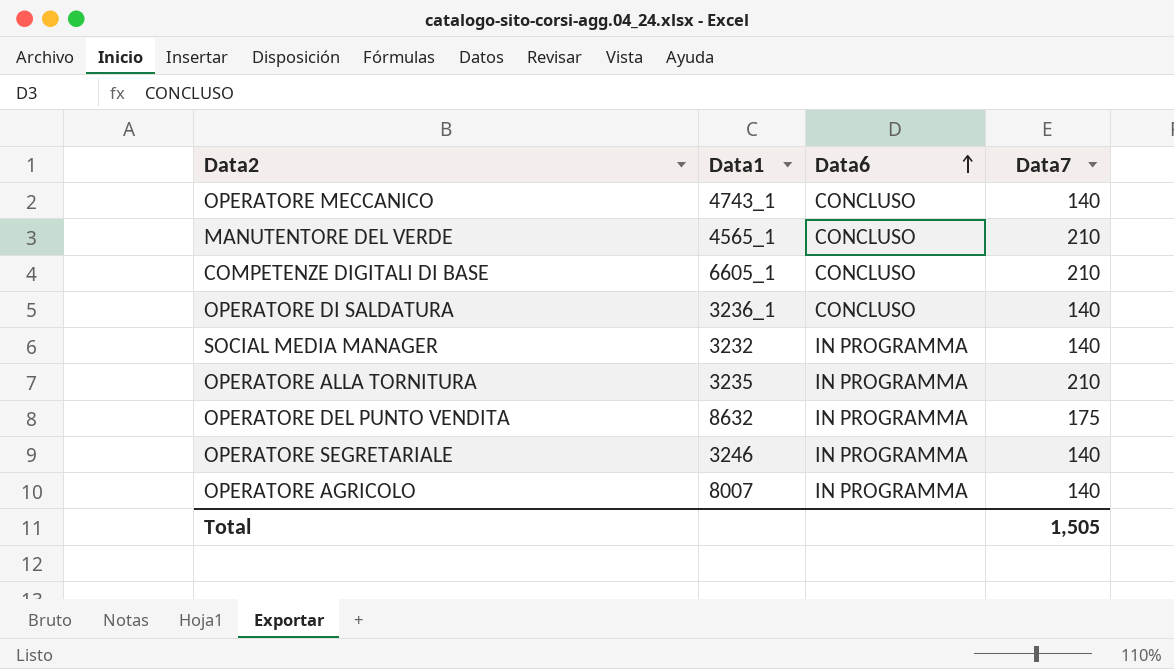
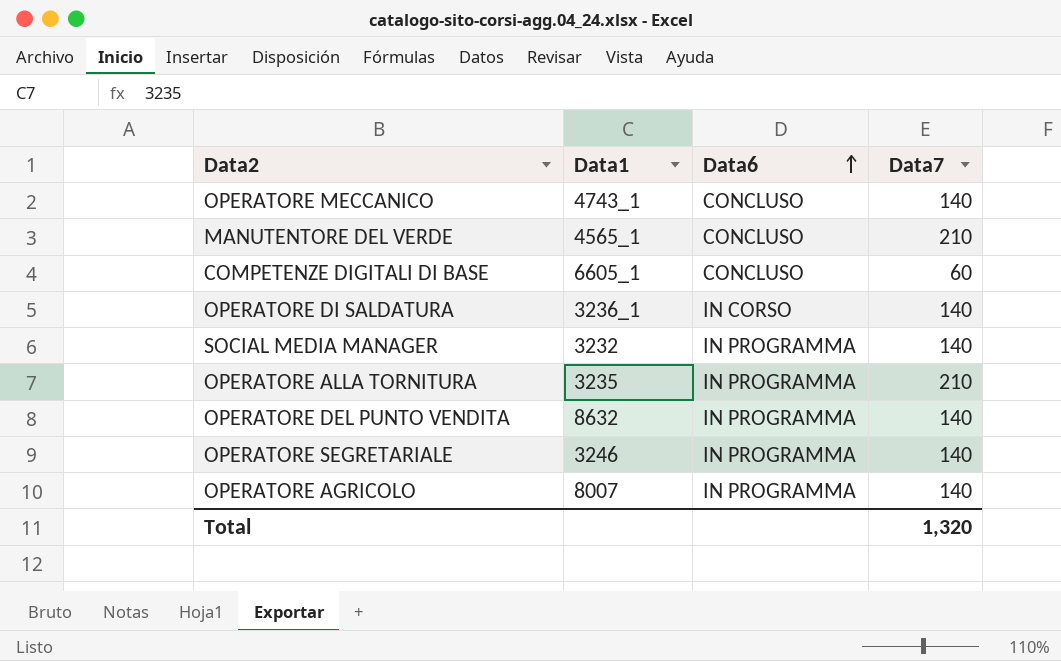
COMPETENZE DIGITALI DI BASE | Data7: 210 -> 60
OPERATORE DI SALDATURA | Data6: CONCLUSO -> IN CORSO
OPERATORE DEL PUNTO VENDITA | Data7: 175 -> 140
Total | Data7: 1,505 -> 1,320

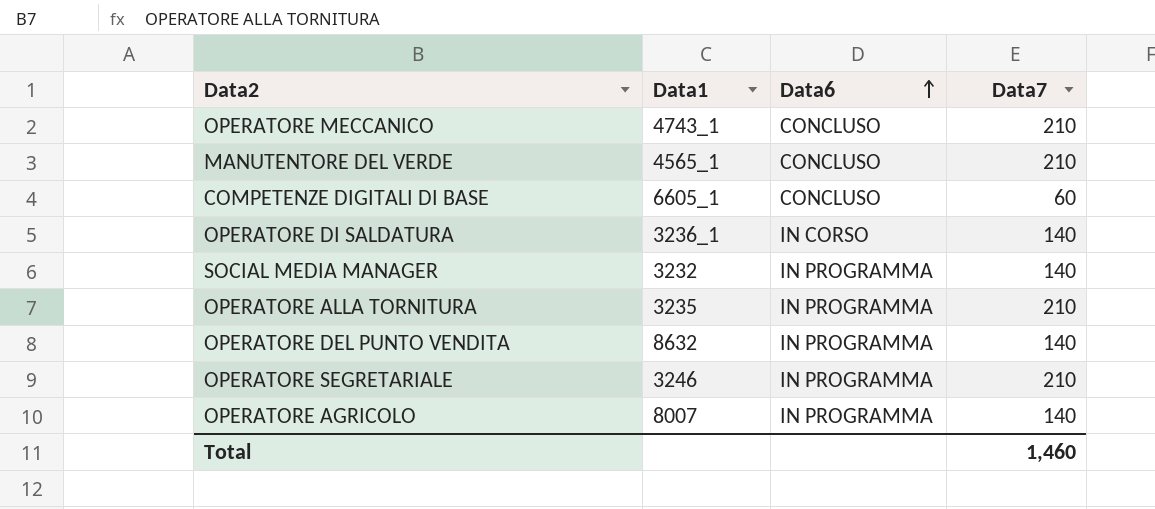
OPERATORE MECCANICO | Data7: 140 -> 210
OPERATORE SEGRETARIALE | Data7: 140 -> 210
Total | Data7: 1,320 -> 1,460

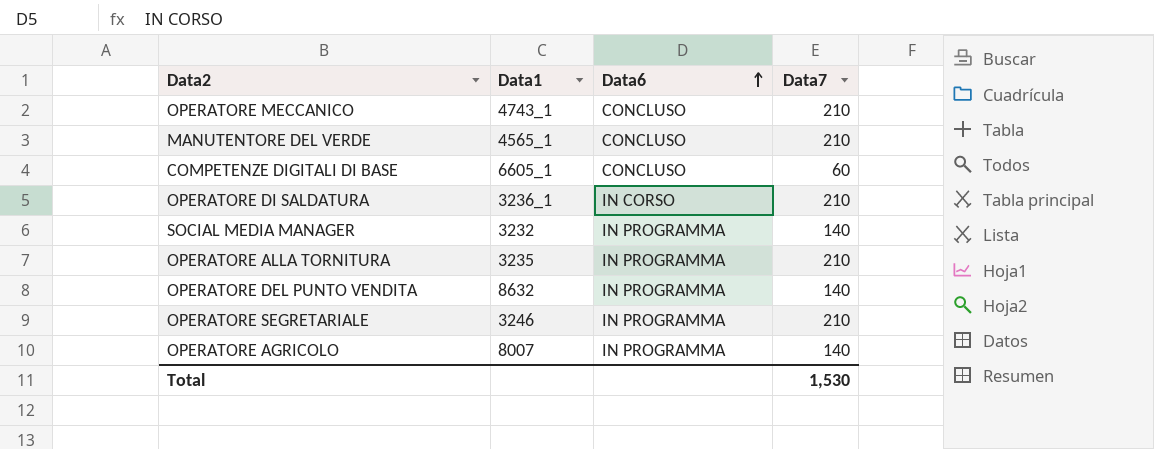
OPERATORE DI SALDATURA | Data7: 140 -> 210
Total | Data7: 1,460 -> 1,530

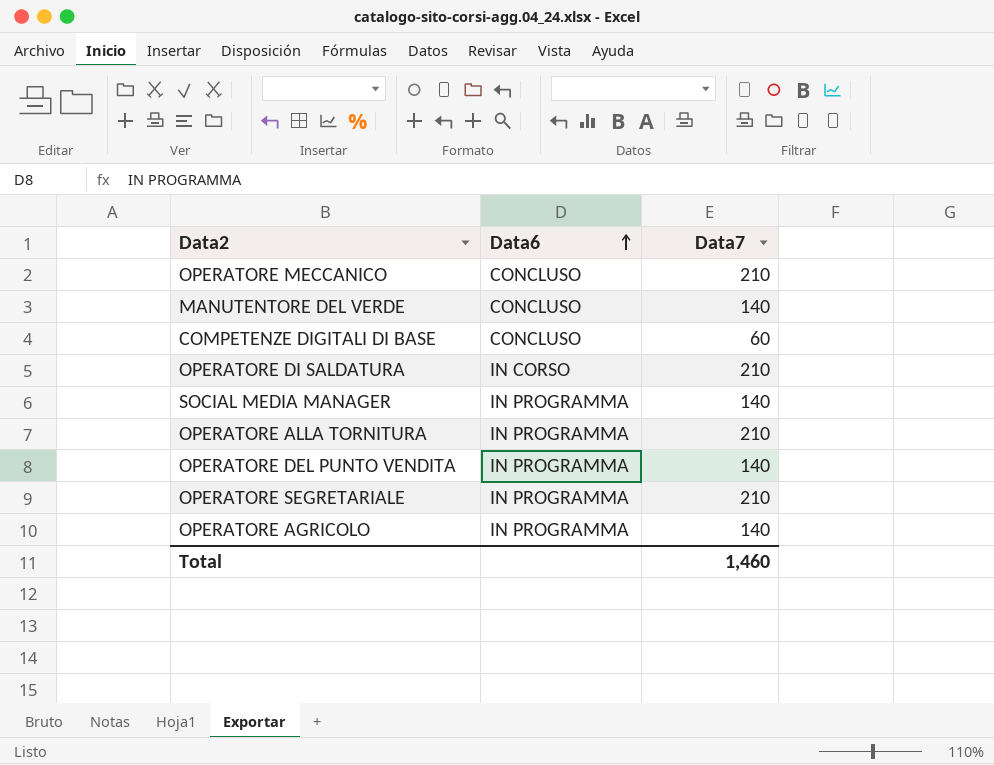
column Data1 | position: 2 -> none
MANUTENTORE DEL VERDE | Data7: 210 -> 140
Total | Data7: 1,530 -> 1,460

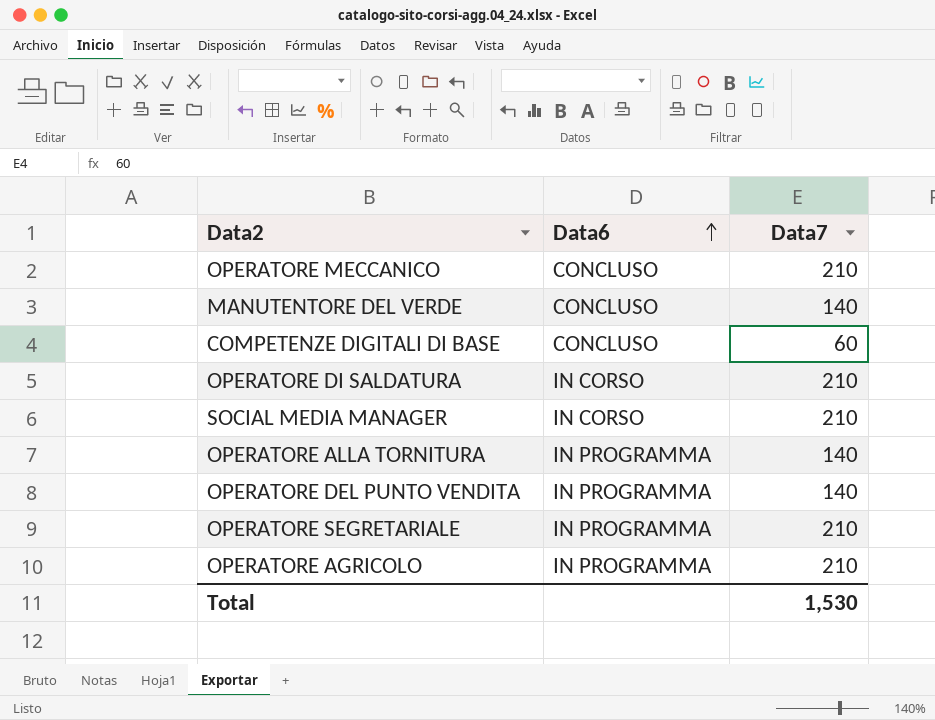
SOCIAL MEDIA MANAGER | Data6: IN PROGRAMMA -> IN CORSO
SOCIAL MEDIA MANAGER | Data7: 140 -> 210
OPERATORE ALLA TORNITURA | Data7: 210 -> 140
OPERATORE AGRICOLO | Data7: 140 -> 210
Total | Data7: 1,460 -> 1,530

